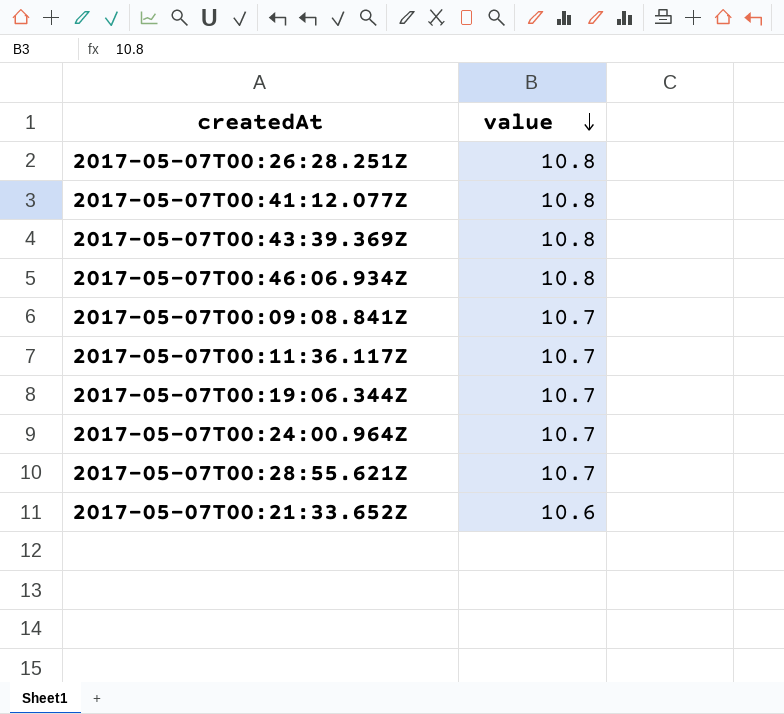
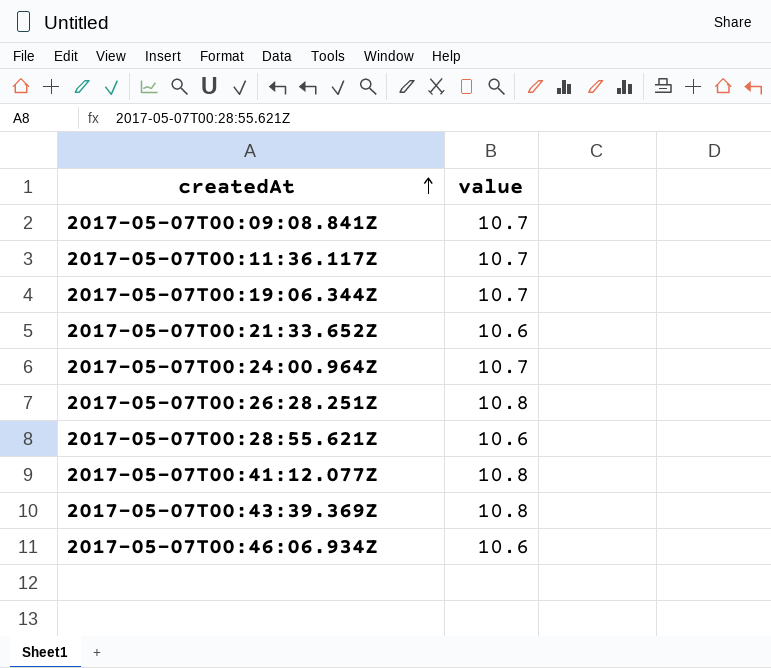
row order: value descending -> createdAt ascending
2017-05-07T00:28:55.621Z | value: 10.7 -> 10.6
2017-05-07T00:46:06.934Z | value: 10.8 -> 10.6

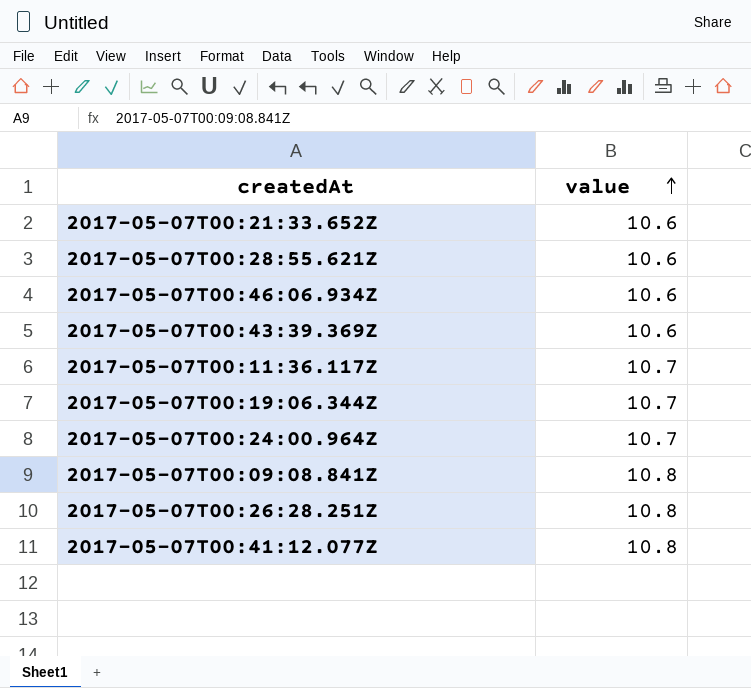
row order: createdAt ascending -> value ascending
2017-05-07T00:43:39.369Z | value: 10.8 -> 10.6
2017-05-07T00:09:08.841Z | value: 10.7 -> 10.8

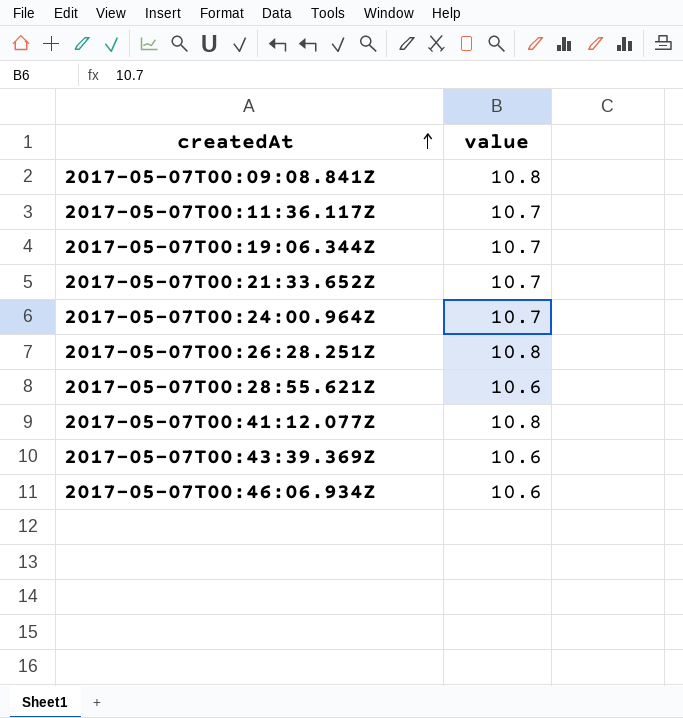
row order: value ascending -> createdAt ascending
2017-05-07T00:21:33.652Z | value: 10.6 -> 10.7

